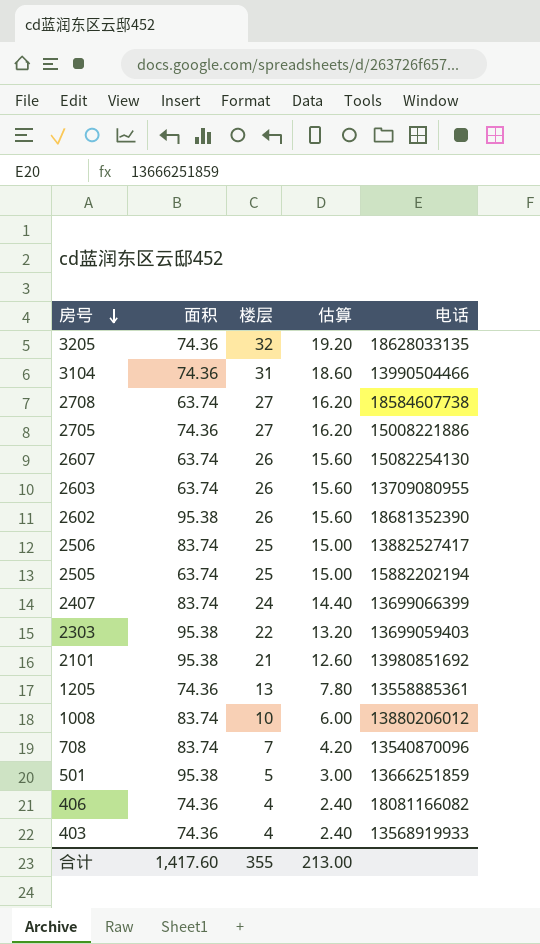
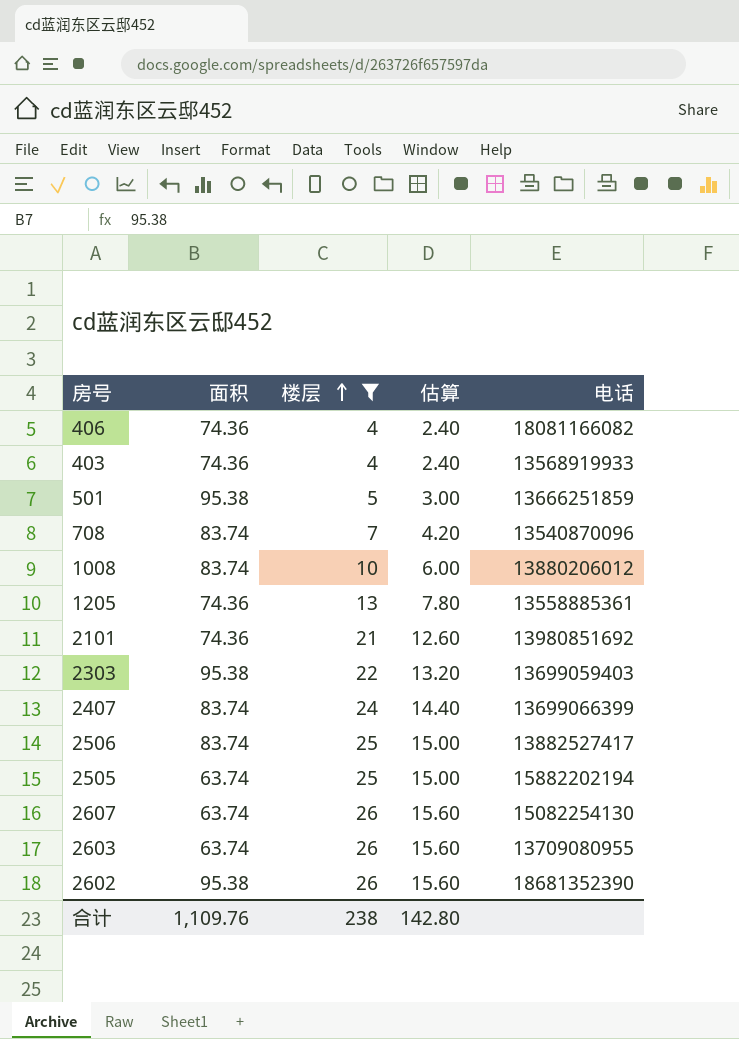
filter: none -> 楼层 <= 26
row order: 房号 descending -> 楼层 ascending
2101 | 面积: 95.38 -> 74.36
合计 | 面积: 1,417.60 -> 1,109.76
合计 | 楼层: 355 -> 238
合计 | 估算: 213.00 -> 142.80

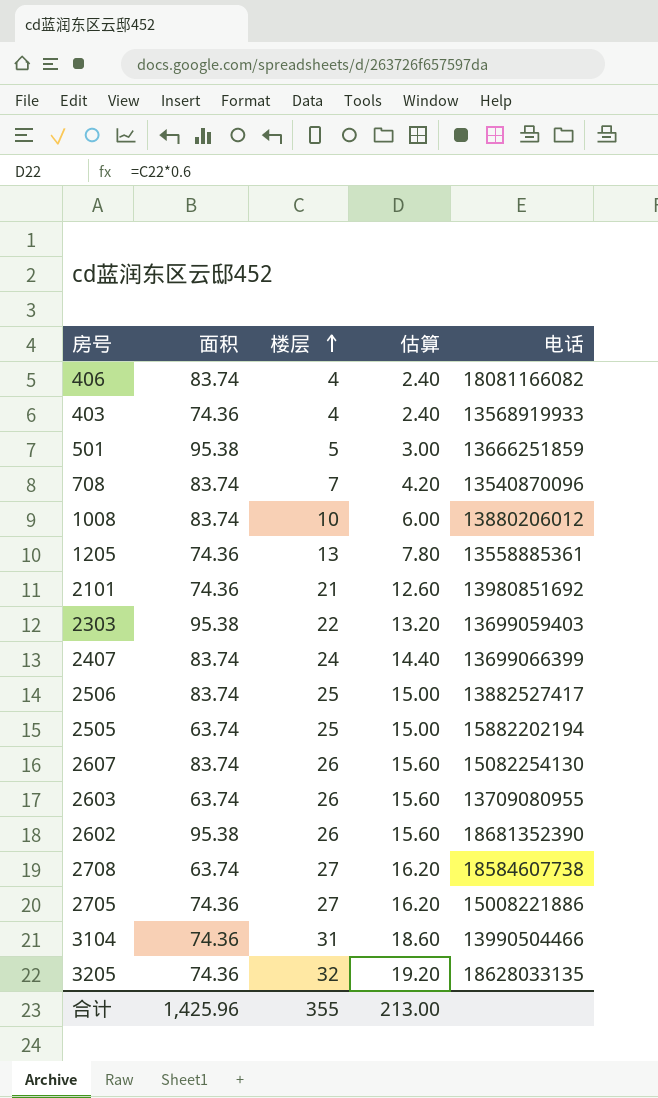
filter: 楼层 <= 26 -> none
406 | 面积: 74.36 -> 83.74
2607 | 面积: 63.74 -> 83.74
合计 | 面积: 1,109.76 -> 1,425.96
合计 | 楼层: 238 -> 355
合计 | 估算: 142.80 -> 213.00

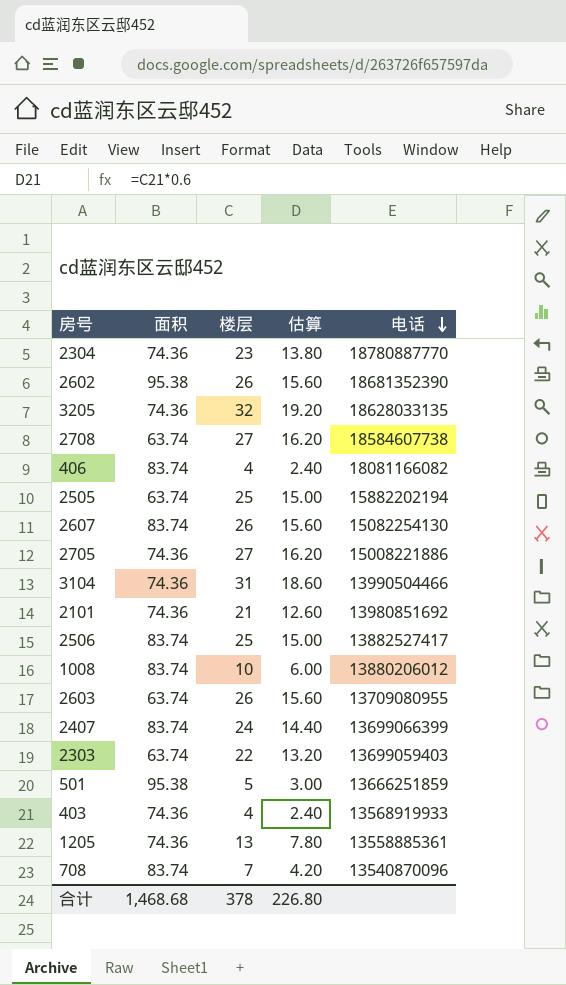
row order: 楼层 ascending -> 电话 descending
row 2304: none -> 74.36 | 23 | 13.80 | 18780887770
2303 | 面积: 95.38 -> 63.74
合计 | 面积: 1,425.96 -> 1,468.68
合计 | 楼层: 355 -> 378
合计 | 估算: 213.00 -> 226.80

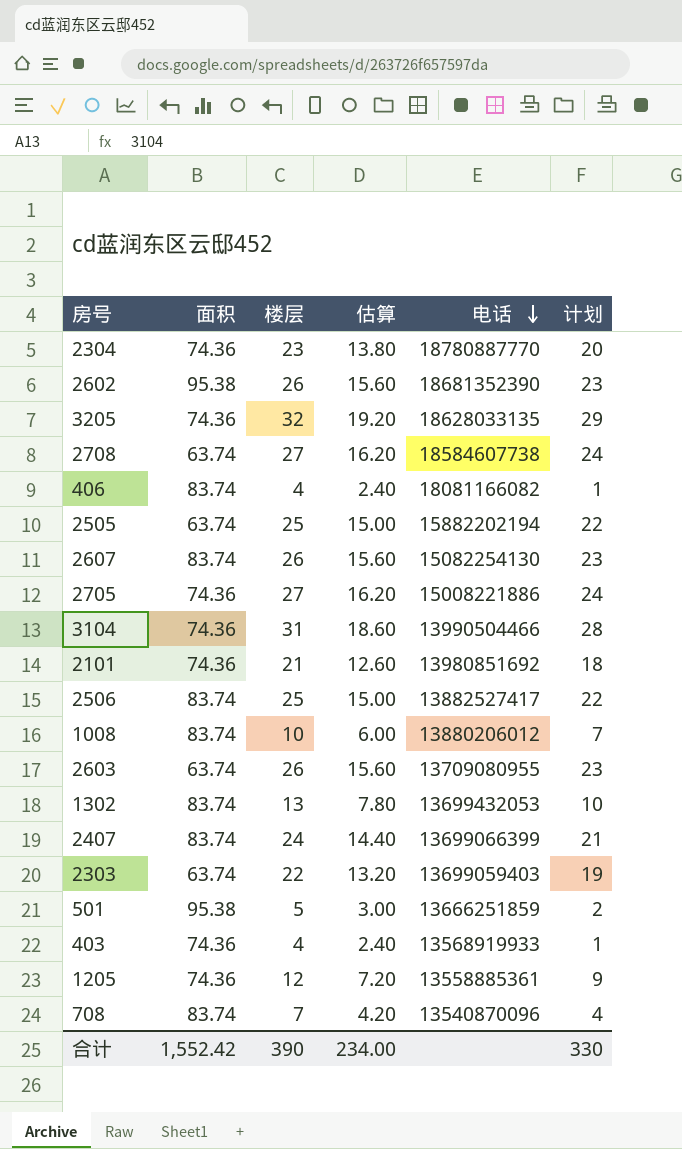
column 计划 | formula: none -> [楼层] - 3
row 1302: none -> 83.74 | 13 | 7.80 | 13699432053 | 10
1205 | 楼层: 13 -> 12
1205 | 估算: 7.80 -> 7.20
合计 | 面积: 1,468.68 -> 1,552.42
合计 | 楼层: 378 -> 390
合计 | 估算: 226.80 -> 234.00

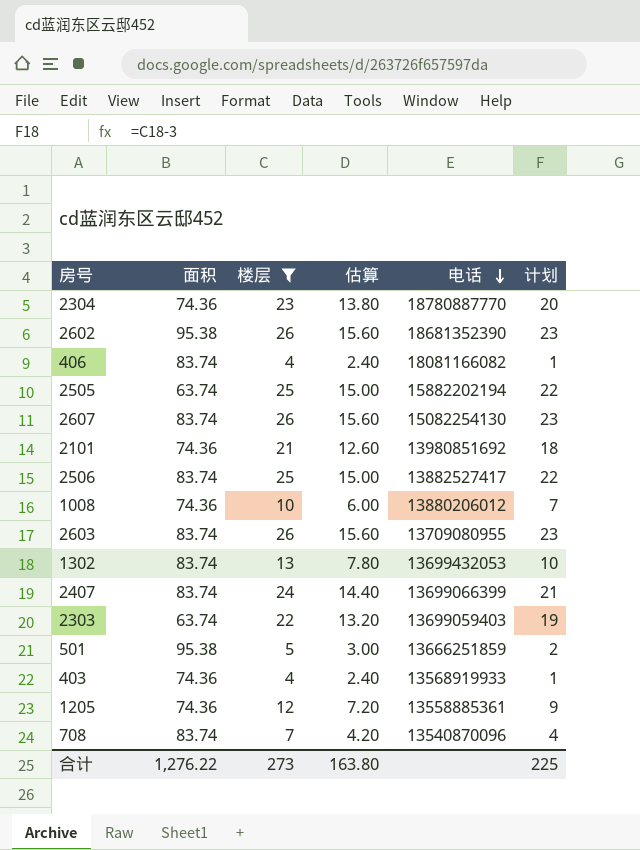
filter: none -> 楼层 <= 26
1008 | 面积: 83.74 -> 74.36
2603 | 面积: 63.74 -> 83.74
合计 | 面积: 1,552.42 -> 1,276.22
合计 | 楼层: 390 -> 273
合计 | 估算: 234.00 -> 163.80
合计 | 计划: 330 -> 225

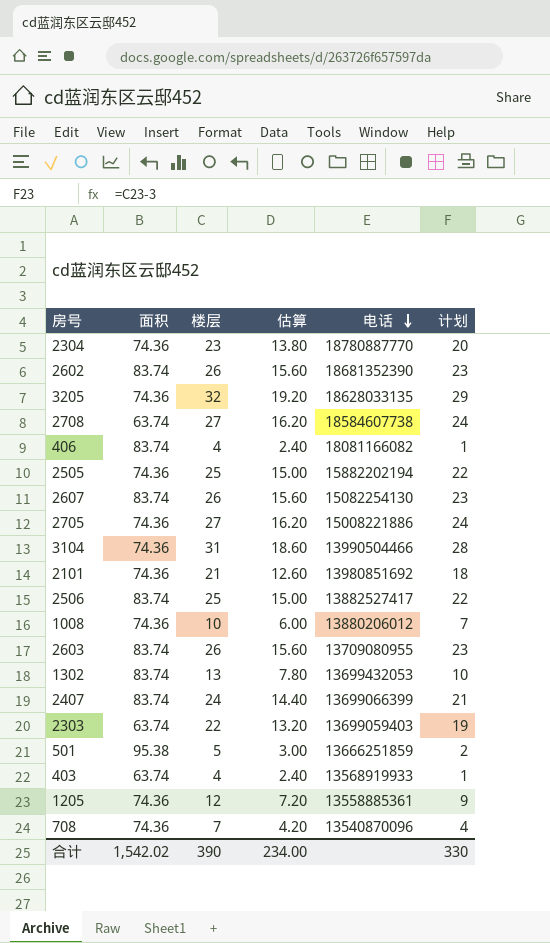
filter: 楼层 <= 26 -> none
2602 | 面积: 95.38 -> 83.74
2505 | 面积: 63.74 -> 74.36
403 | 面积: 74.36 -> 63.74
708 | 面积: 83.74 -> 74.36
合计 | 面积: 1,276.22 -> 1,542.02
合计 | 楼层: 273 -> 390
合计 | 估算: 163.80 -> 234.00
合计 | 计划: 225 -> 330

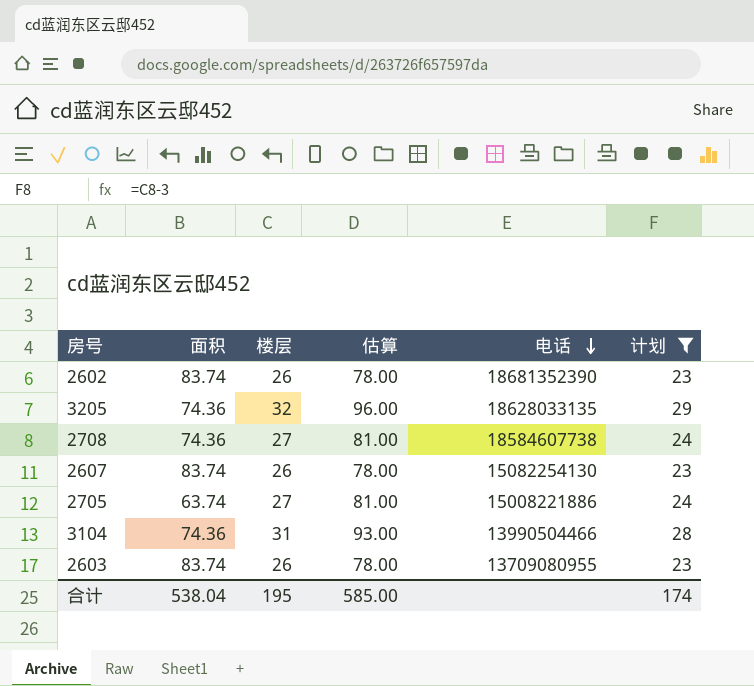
filter: none -> 计划 >= 23
column 估算 | formula: [楼层] * 0.6 -> [楼层] * 3
2708 | 面积: 63.74 -> 74.36
2705 | 面积: 74.36 -> 63.74
合计 | 面积: 1,542.02 -> 538.04
合计 | 楼层: 390 -> 195
合计 | 估算: 234.00 -> 585.00
合计 | 计划: 330 -> 174

